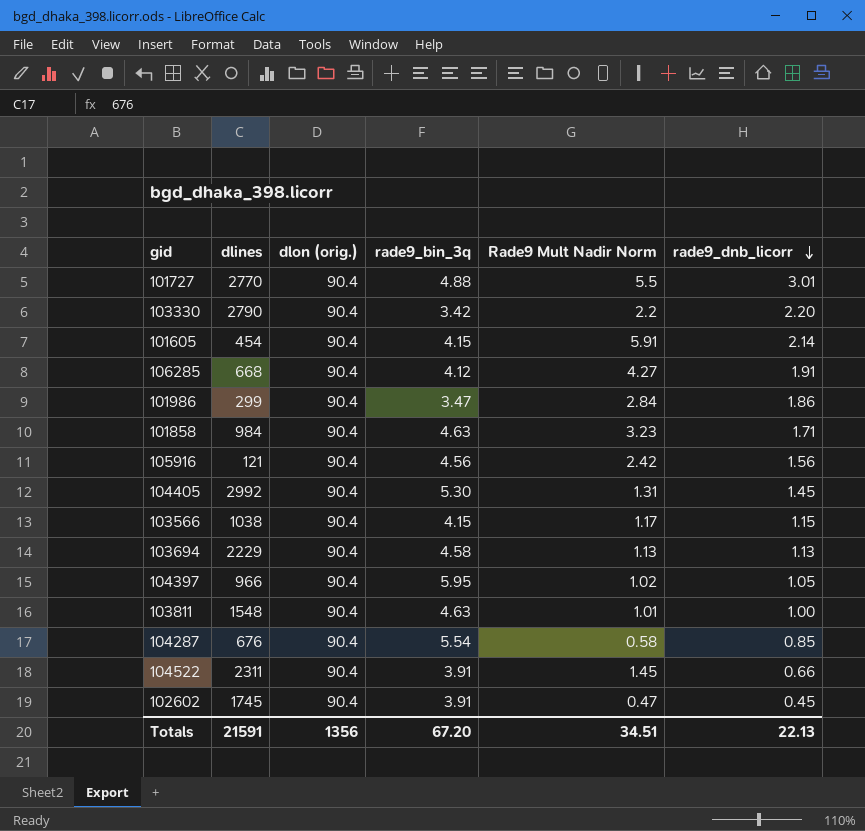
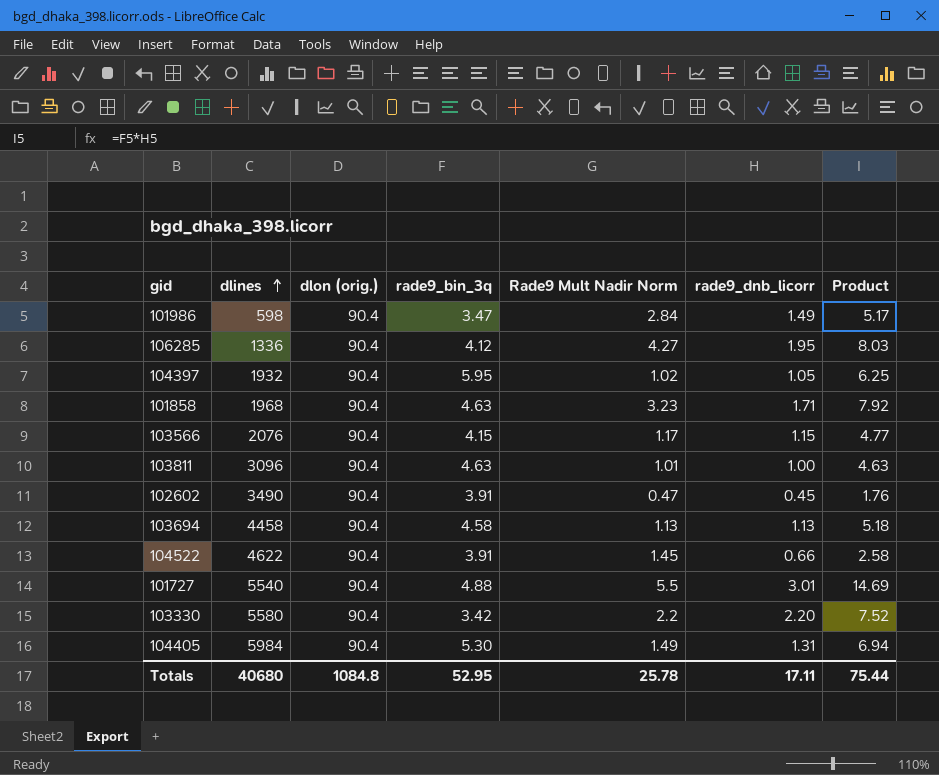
row order: rade9_dnb_licorr descending -> dlines ascending
column Product | formula: none -> [rade9_bin_3q] * [rade9_dnb_licorr]
row 101605: 454 | 90.4 | 4.15 | 5.91 | 2.14 -> none
row 105916: 121 | 90.4 | 4.56 | 2.42 | 1.56 -> none
row 104287: 676 | 90.4 | 5.54 | 0.58 | 0.85 -> none
101986 | dlines: 299 -> 598
101986 | rade9_dnb_licorr: 1.86 -> 1.49
106285 | dlines: 668 -> 1336
106285 | rade9_dnb_licorr: 1.91 -> 1.95
104397 | dlines: 966 -> 1932
101858 | dlines: 984 -> 1968
103566 | dlines: 1038 -> 2076
103811 | dlines: 1548 -> 3096
102602 | dlines: 1745 -> 3490
103694 | dlines: 2229 -> 4458
104522 | dlines: 2311 -> 4622
101727 | dlines: 2770 -> 5540
103330 | dlines: 2790 -> 5580
104405 | dlines: 2992 -> 5984
104405 | Rade9 Mult Nadir Norm: 1.31 -> 1.49
104405 | rade9_dnb_licorr: 1.45 -> 1.31
Totals | dlines: 21591 -> 40680
Totals | dlon (orig.): 1356 -> 1084.8
Totals | rade9_bin_3q: 67.20 -> 52.95
Totals | Rade9 Mult Nadir Norm: 34.51 -> 25.78
Totals | rade9_dnb_licorr: 22.13 -> 17.11

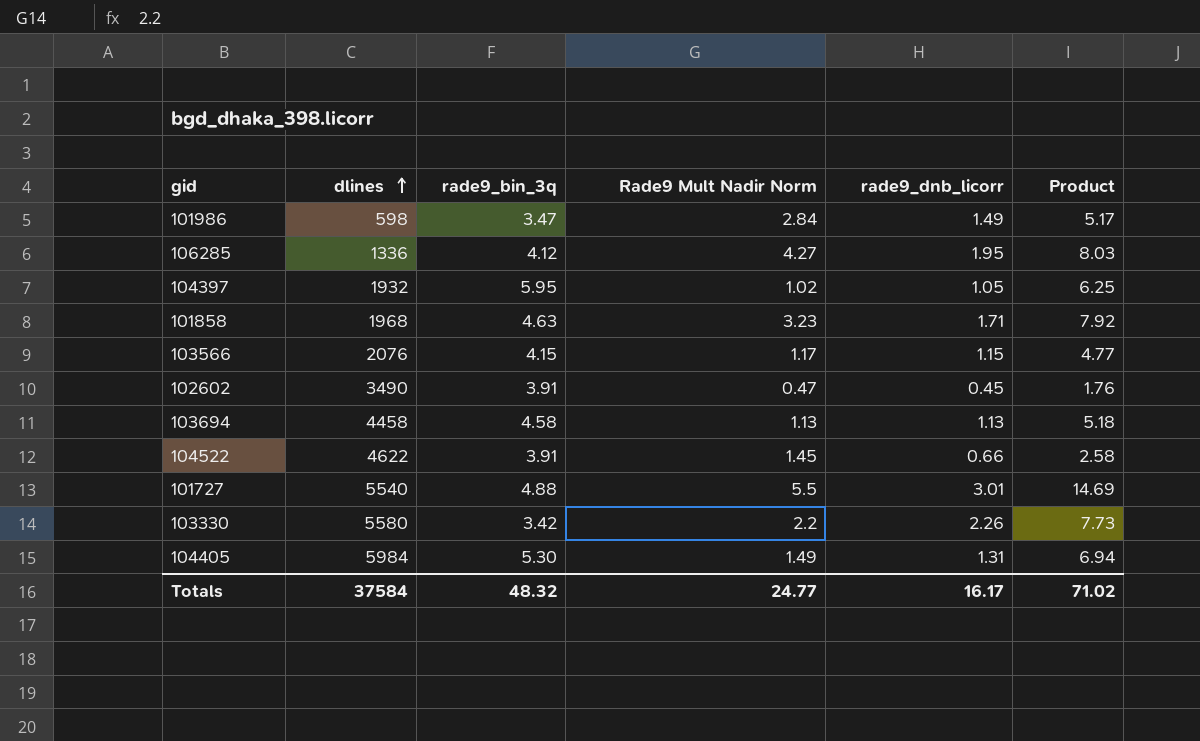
column dlon (orig.) | position: 3 -> none
row 103811: 3096 | 90.4 | 4.63 | 1.01 | 1.00 | 4.63 -> none
103330 | rade9_dnb_licorr: 2.20 -> 2.26
103330 | Product: 7.52 -> 7.73
Totals | dlines: 40680 -> 37584
Totals | rade9_bin_3q: 52.95 -> 48.32
Totals | Rade9 Mult Nadir Norm: 25.78 -> 24.77
Totals | rade9_dnb_licorr: 17.11 -> 16.17
Totals | Product: 75.44 -> 71.02

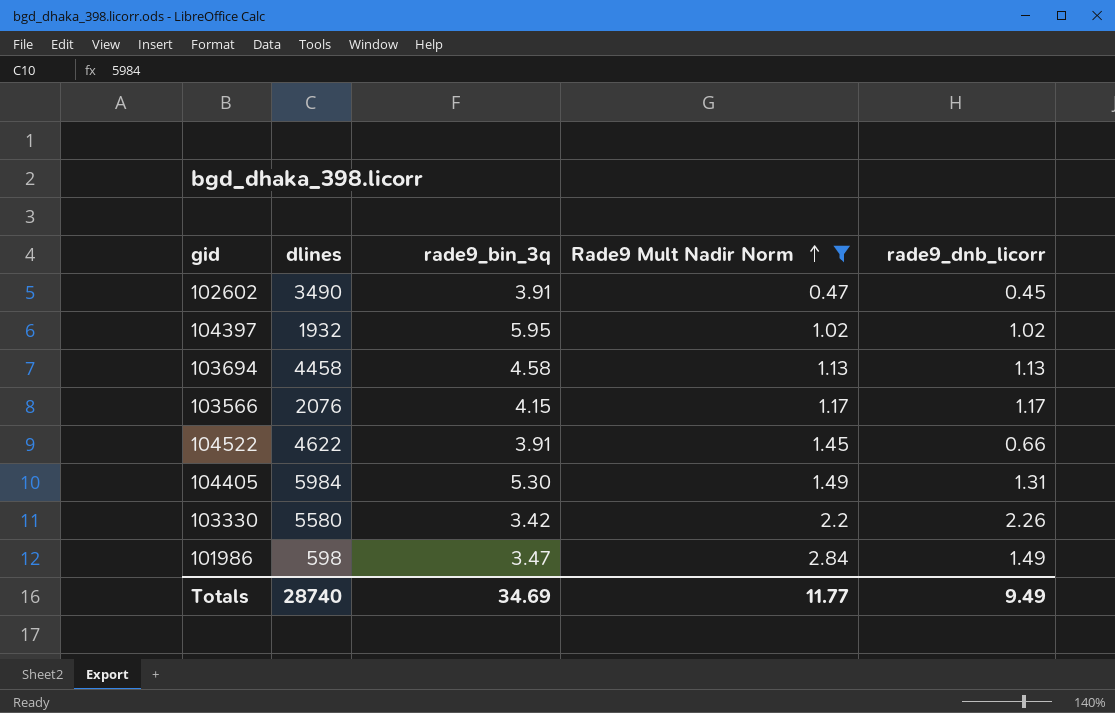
filter: none -> Rade9 Mult Nadir Norm <= 2.84
row order: dlines ascending -> Rade9 Mult Nadir Norm ascending
column Product | formula: [rade9_bin_3q] * [rade9_dnb_licorr] -> none
104397 | rade9_dnb_licorr: 1.05 -> 1.02
103566 | rade9_dnb_licorr: 1.15 -> 1.17
Totals | dlines: 37584 -> 28740
Totals | rade9_bin_3q: 48.32 -> 34.69
Totals | Rade9 Mult Nadir Norm: 24.77 -> 11.77
Totals | rade9_dnb_licorr: 16.17 -> 9.49

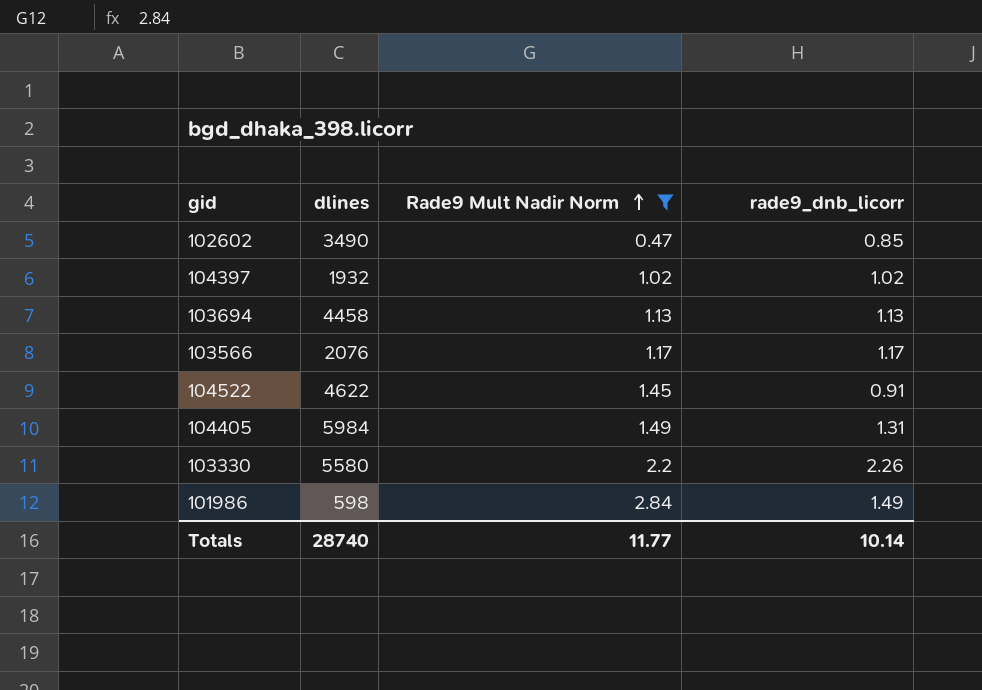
column rade9_bin_3q | position: 3 -> none
102602 | rade9_dnb_licorr: 0.45 -> 0.85
104522 | rade9_dnb_licorr: 0.66 -> 0.91
Totals | rade9_dnb_licorr: 9.49 -> 10.14

